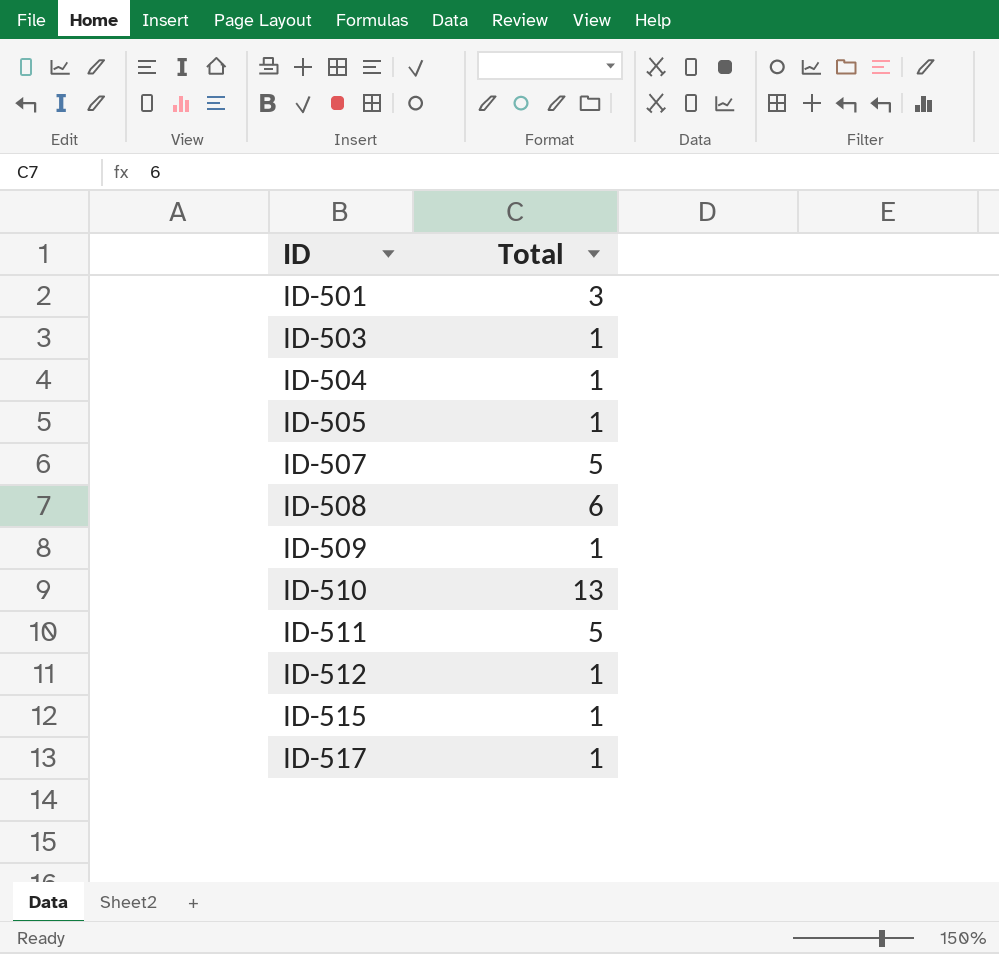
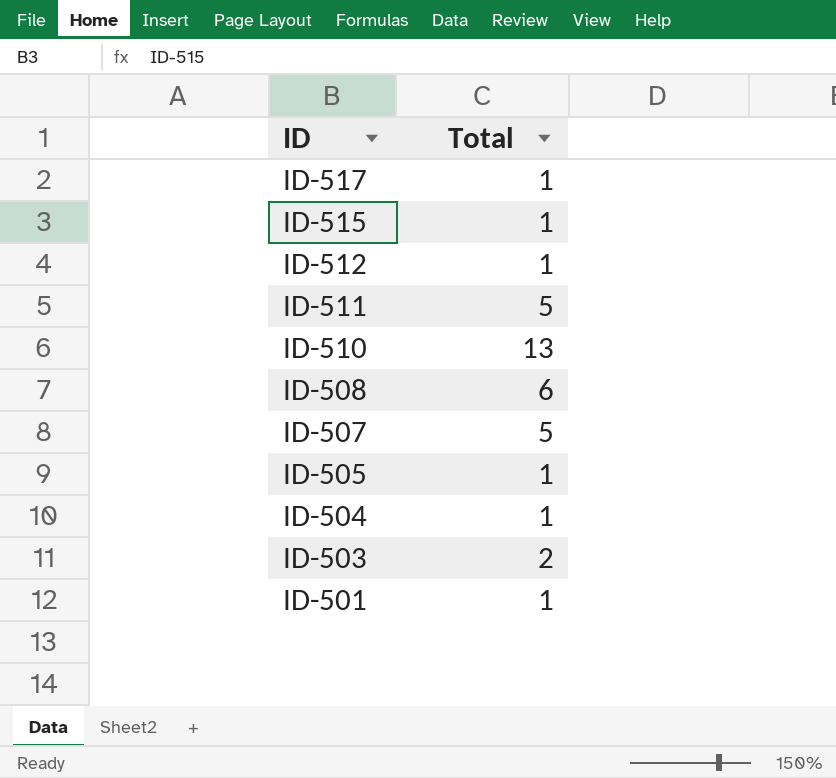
row order: ID ascending -> ID descending
row ID-509: 1 -> none
ID-503 | Total: 1 -> 2
ID-501 | Total: 3 -> 1

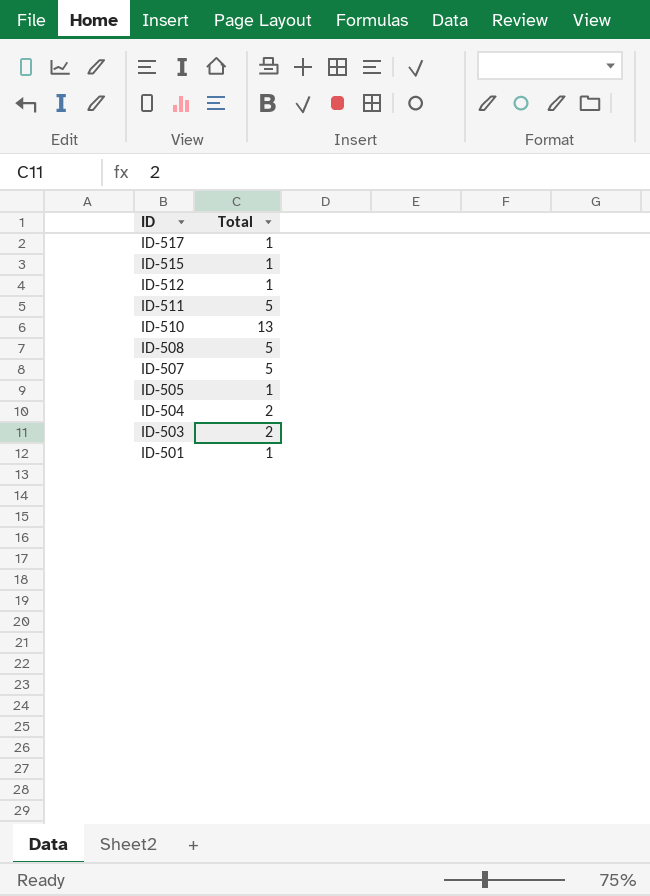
ID-508 | Total: 6 -> 5
ID-504 | Total: 1 -> 2

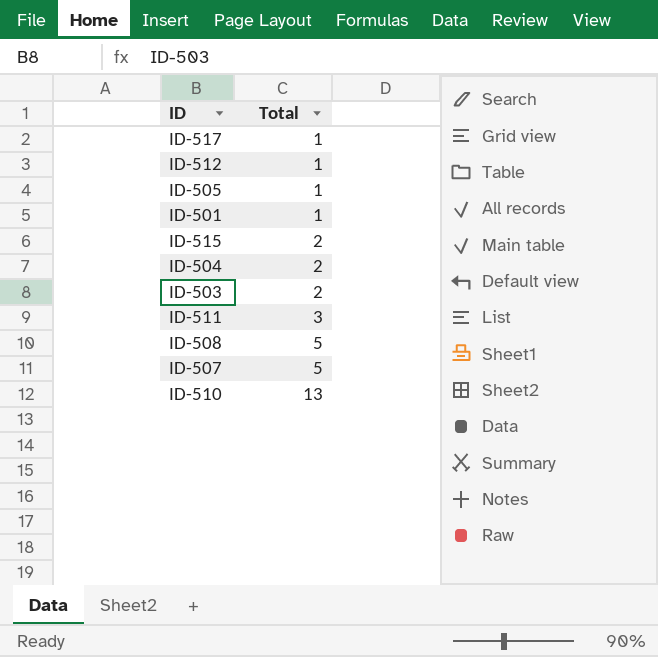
row order: ID descending -> Total ascending
ID-515 | Total: 1 -> 2
ID-511 | Total: 5 -> 3

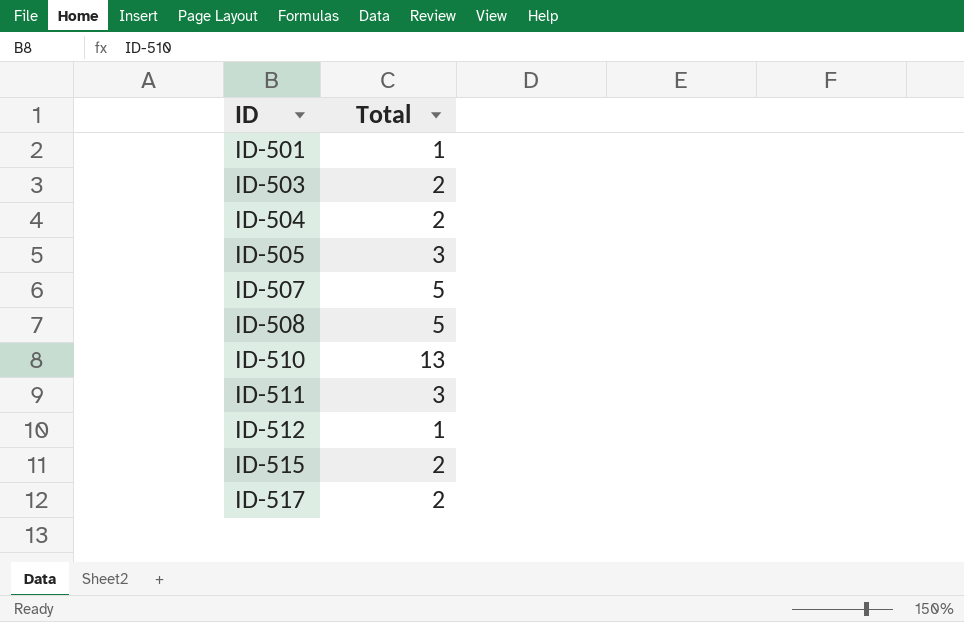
row order: Total ascending -> ID ascending
ID-505 | Total: 1 -> 3
ID-517 | Total: 1 -> 2

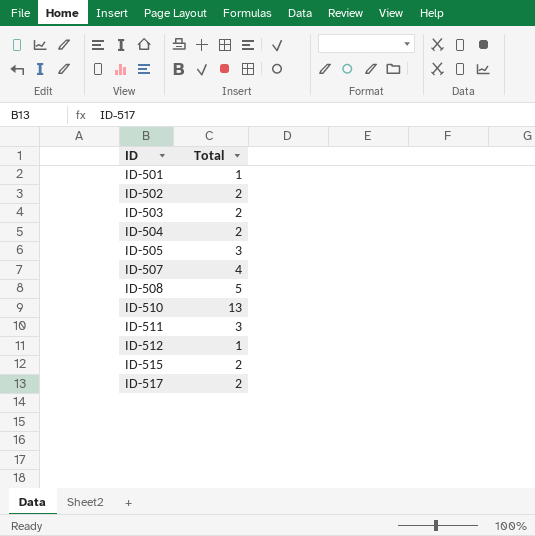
row ID-502: none -> 2
ID-507 | Total: 5 -> 4

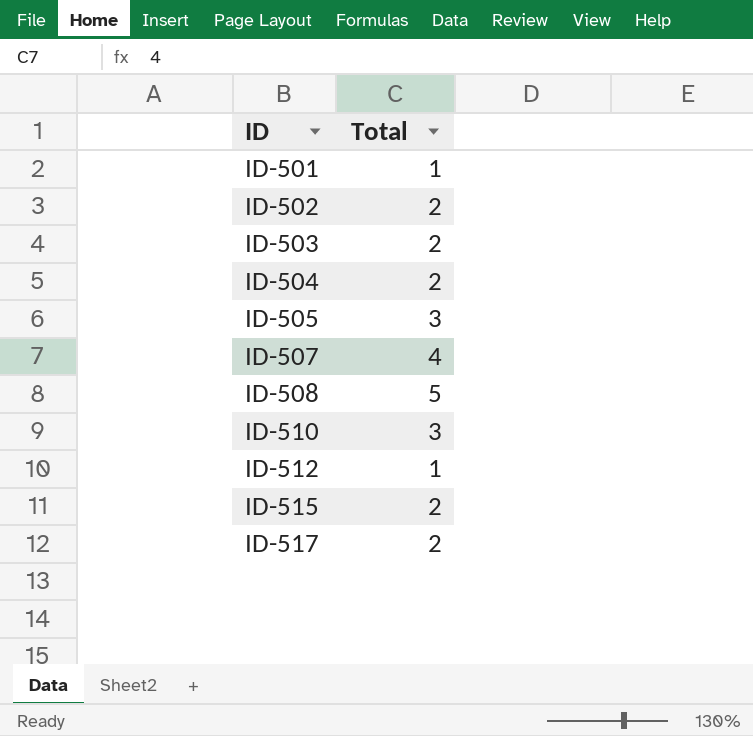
row ID-511: 3 -> none
ID-510 | Total: 13 -> 3

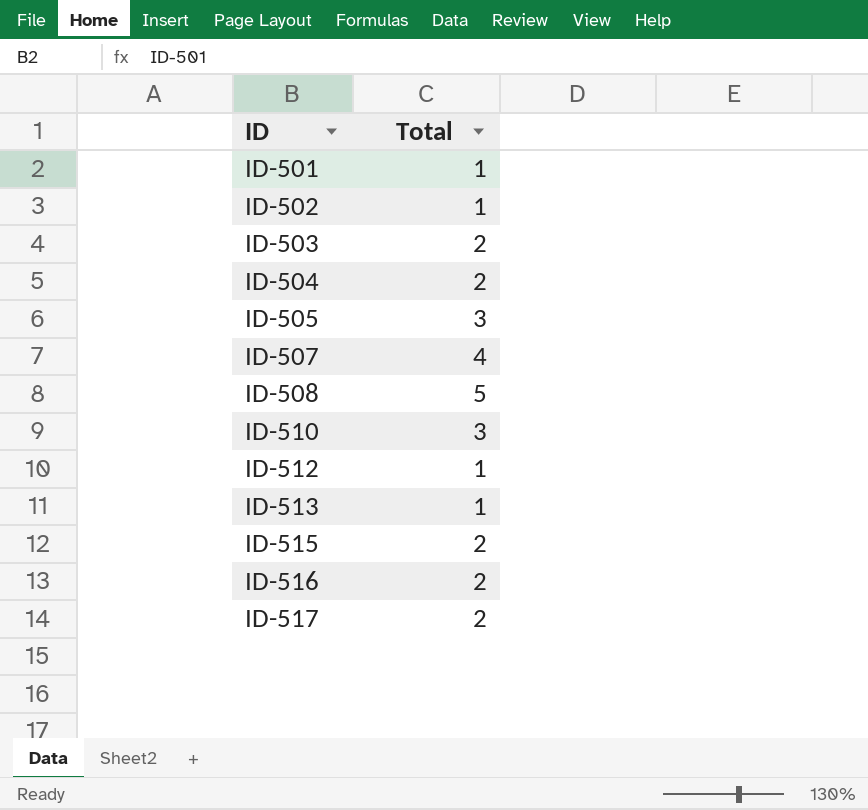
ID-502 | Total: 2 -> 1
row ID-513: none -> 1
row ID-516: none -> 2

